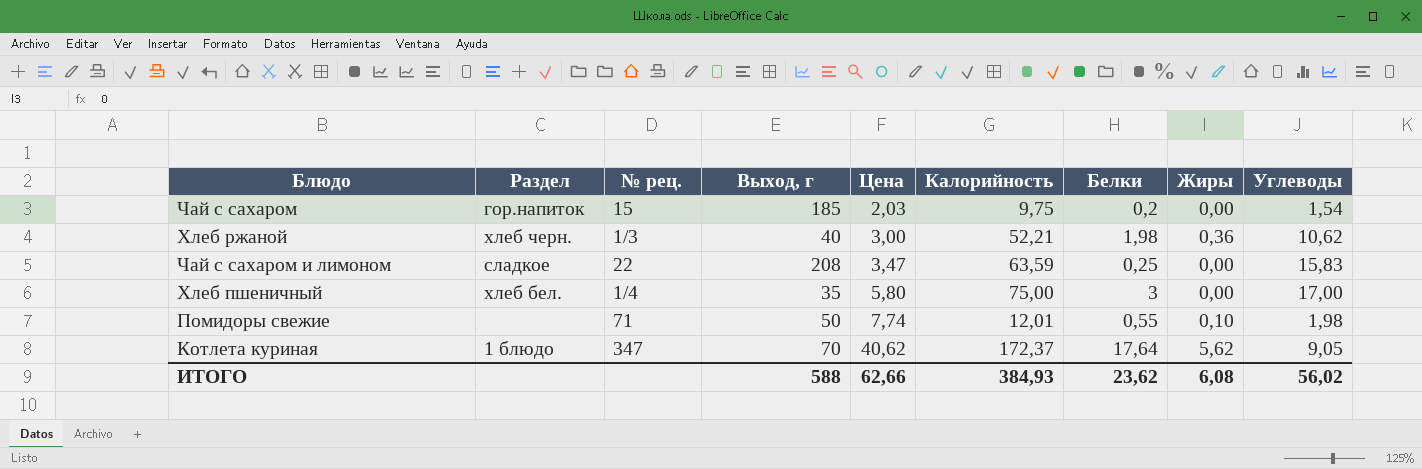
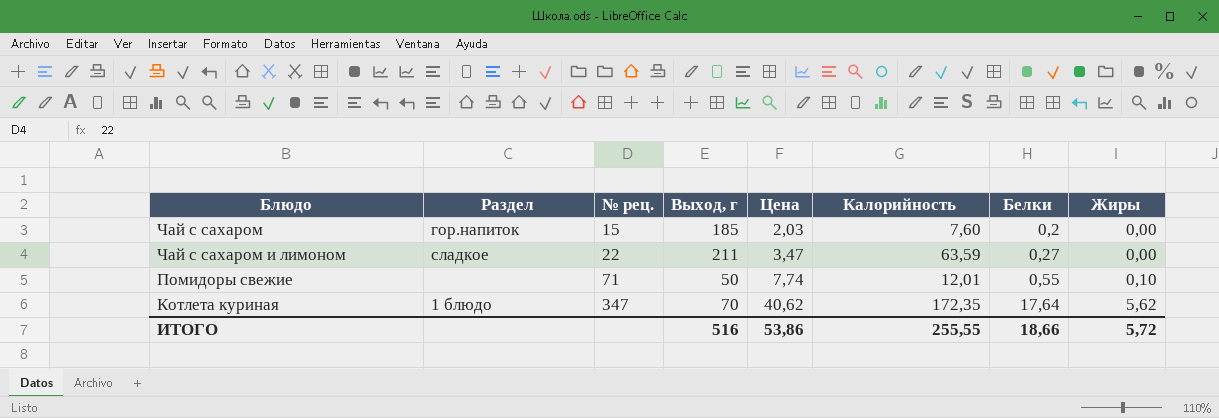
column Углеводы | position: 9 -> none
row Хлеб ржаной: хлеб черн. | 1/3 | 40 | 3,00 | 52,21 | 1,98 | 0,36 | 10,62 -> none
row Хлеб пшеничный: хлеб бел. | 1/4 | 35 | 5,80 | 75,00 | 3 | 0,00 | 17,00 -> none
Чай с сахаром | Калорийность: 9,75 -> 7,60
Чай с сахаром и лимоном | Выход, г: 208 -> 211
Чай с сахаром и лимоном | Белки: 0,25 -> 0,27
Котлета куриная | Калорийность: 172,37 -> 172,35
ИТОГО | Выход, г: 588 -> 516
ИТОГО | Цена: 62,66 -> 53,86
ИТОГО | Калорийность: 384,93 -> 255,55
ИТОГО | Белки: 23,62 -> 18,66
ИТОГО | Жиры: 6,08 -> 5,72

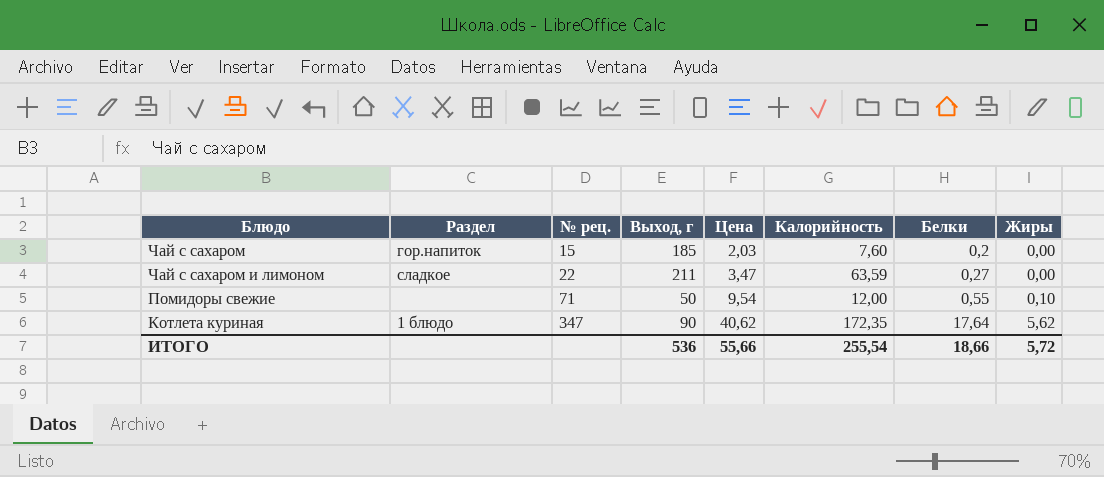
Помидоры свежие | Цена: 7,74 -> 9,54
Помидоры свежие | Калорийность: 12,01 -> 12,00
Котлета куриная | Выход, г: 70 -> 90
ИТОГО | Выход, г: 516 -> 536
ИТОГО | Цена: 53,86 -> 55,66
ИТОГО | Калорийность: 255,55 -> 255,54

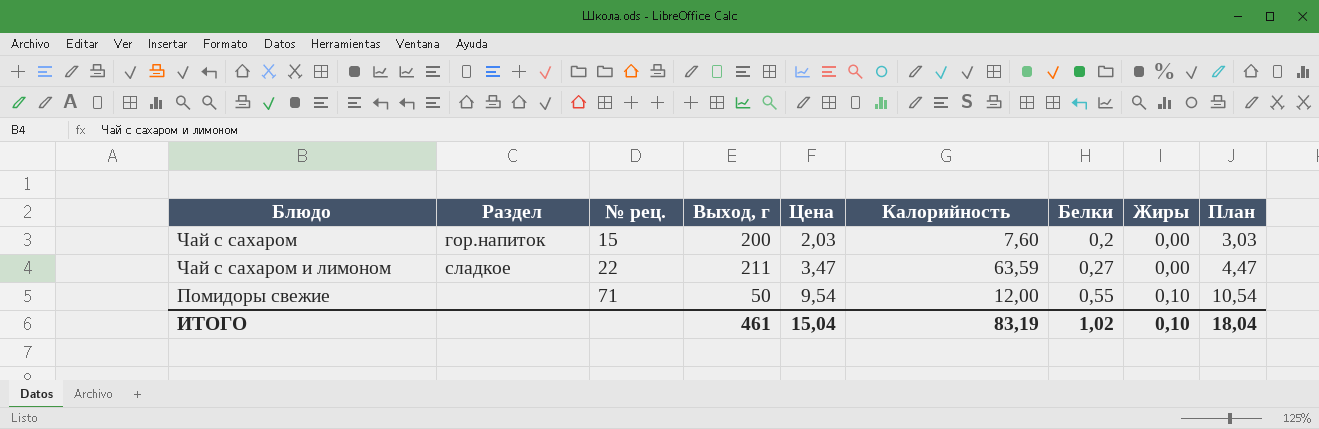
column План | formula: none -> [Цена] + 1
row Котлета куриная: 1 блюдо | 347 | 90 | 40,62 | 172,35 | 17,64 | 5,62 -> none
Чай с сахаром | Выход, г: 185 -> 200
ИТОГО | Выход, г: 536 -> 461
ИТОГО | Цена: 55,66 -> 15,04
ИТОГО | Калорийность: 255,54 -> 83,19
ИТОГО | Белки: 18,66 -> 1,02
ИТОГО | Жиры: 5,72 -> 0,10

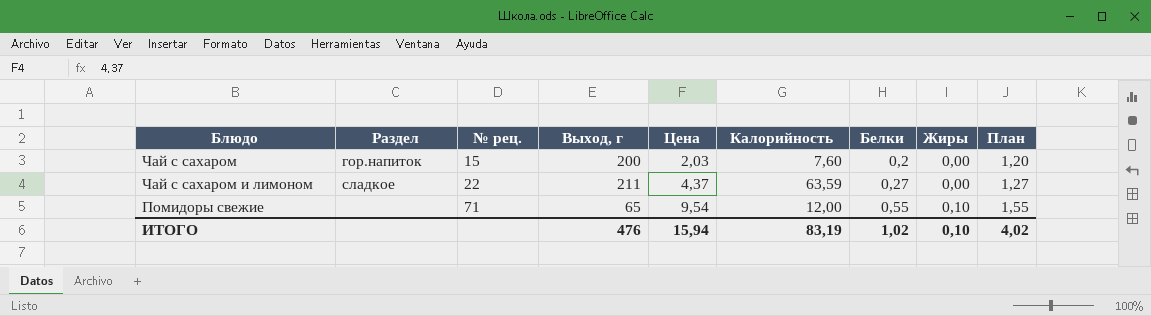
column План | formula: [Цена] + 1 -> [Белки] + 1
Чай с сахаром и лимоном | Цена: 3,47 -> 4,37
Помидоры свежие | Выход, г: 50 -> 65
ИТОГО | Выход, г: 461 -> 476
ИТОГО | Цена: 15,04 -> 15,94
ИТОГО | План: 18,04 -> 4,02

